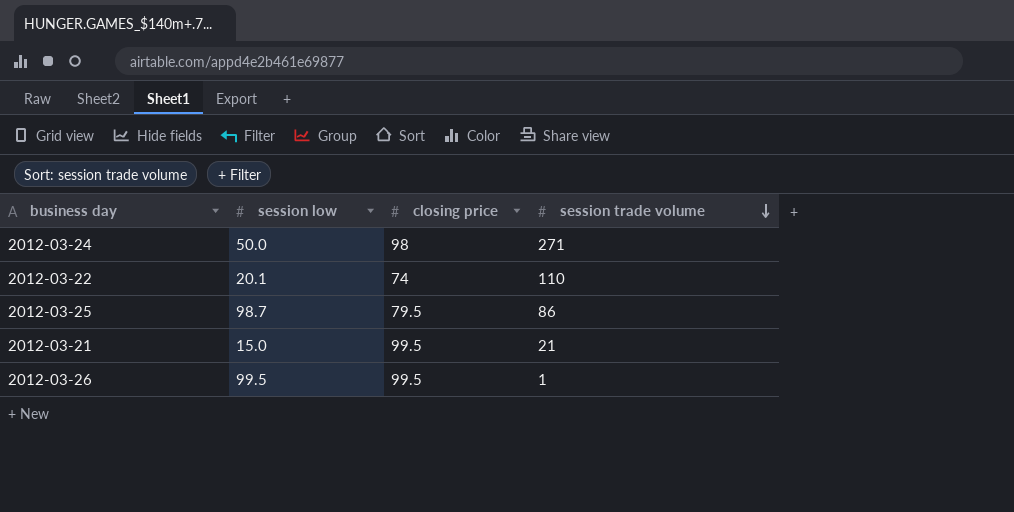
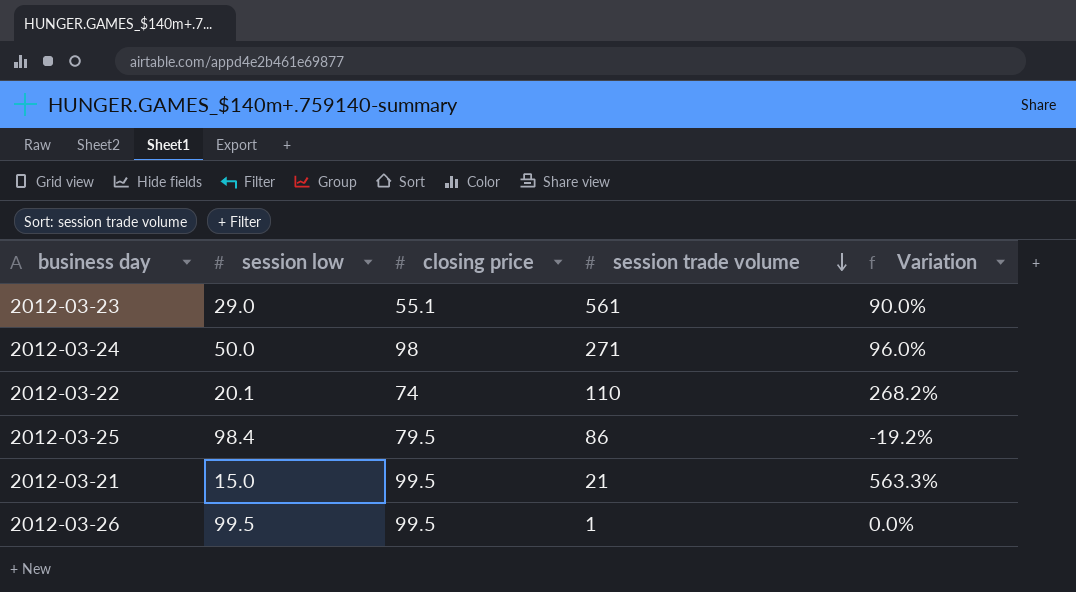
column Variation | formula: none -> ([closing price] - [session low]) / [session low]
row 2012-03-23: none -> 29.0 | 55.1 | 561 | 90.0%
2012-03-25 | session low: 98.7 -> 98.4

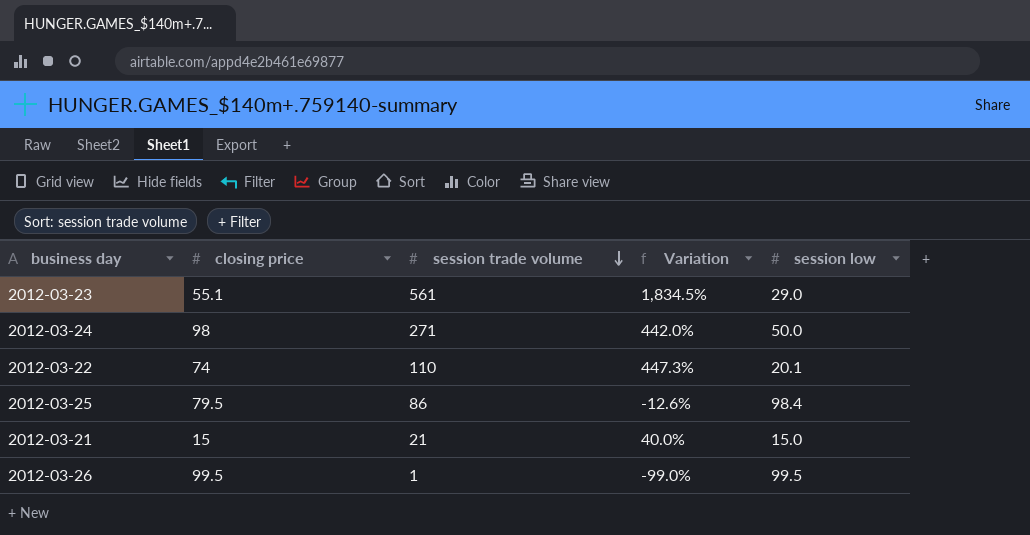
column Variation | formula: ([closing price] - [session low]) / [session low] -> ([session trade volume] - [session low]) / [session low]
column session low | position: 2 -> 5
2012-03-21 | closing price: 99.5 -> 15

